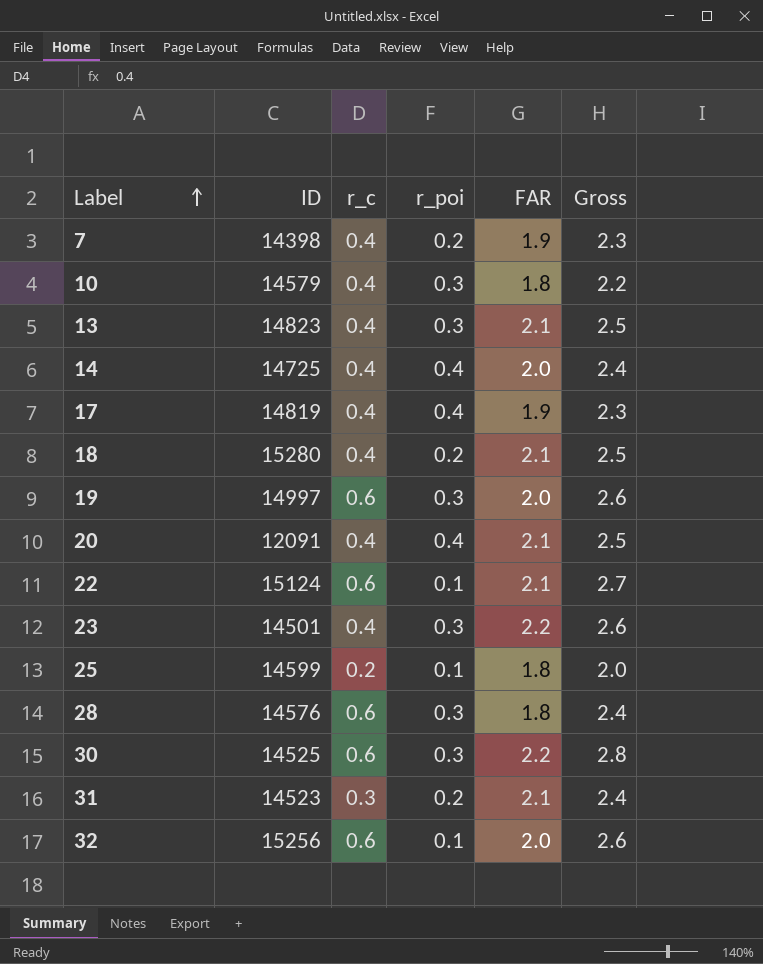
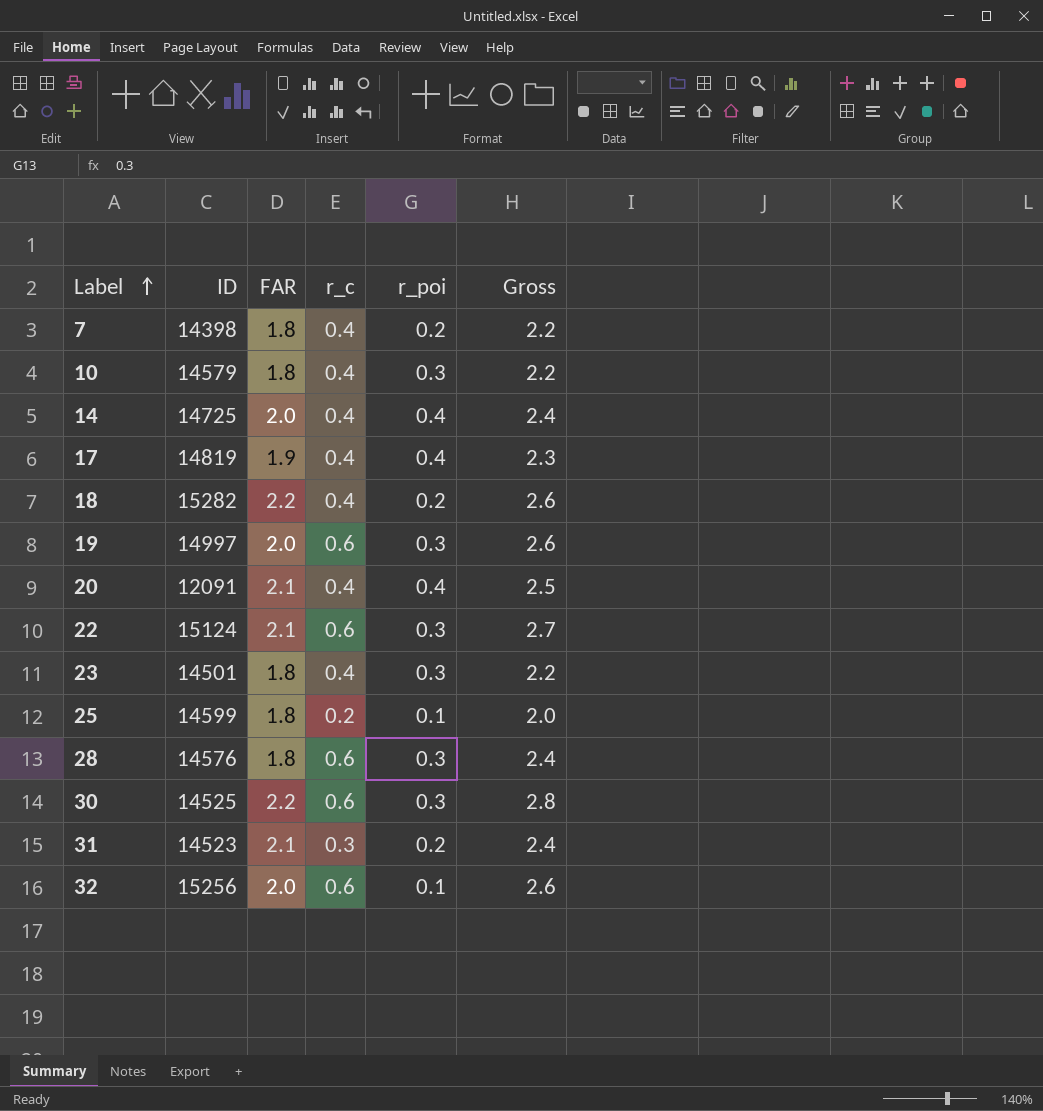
column FAR | position: 5 -> 3
row 13: 14823 | 0.4 | 0.3 | 2.1 | 2.5 -> none
7 | FAR: 1.9 -> 1.8
7 | Gross: 2.3 -> 2.2
18 | ID: 15280 -> 15282
18 | FAR: 2.1 -> 2.2
18 | Gross: 2.5 -> 2.6
22 | r_poi: 0.1 -> 0.3
23 | FAR: 2.2 -> 1.8
23 | Gross: 2.6 -> 2.2

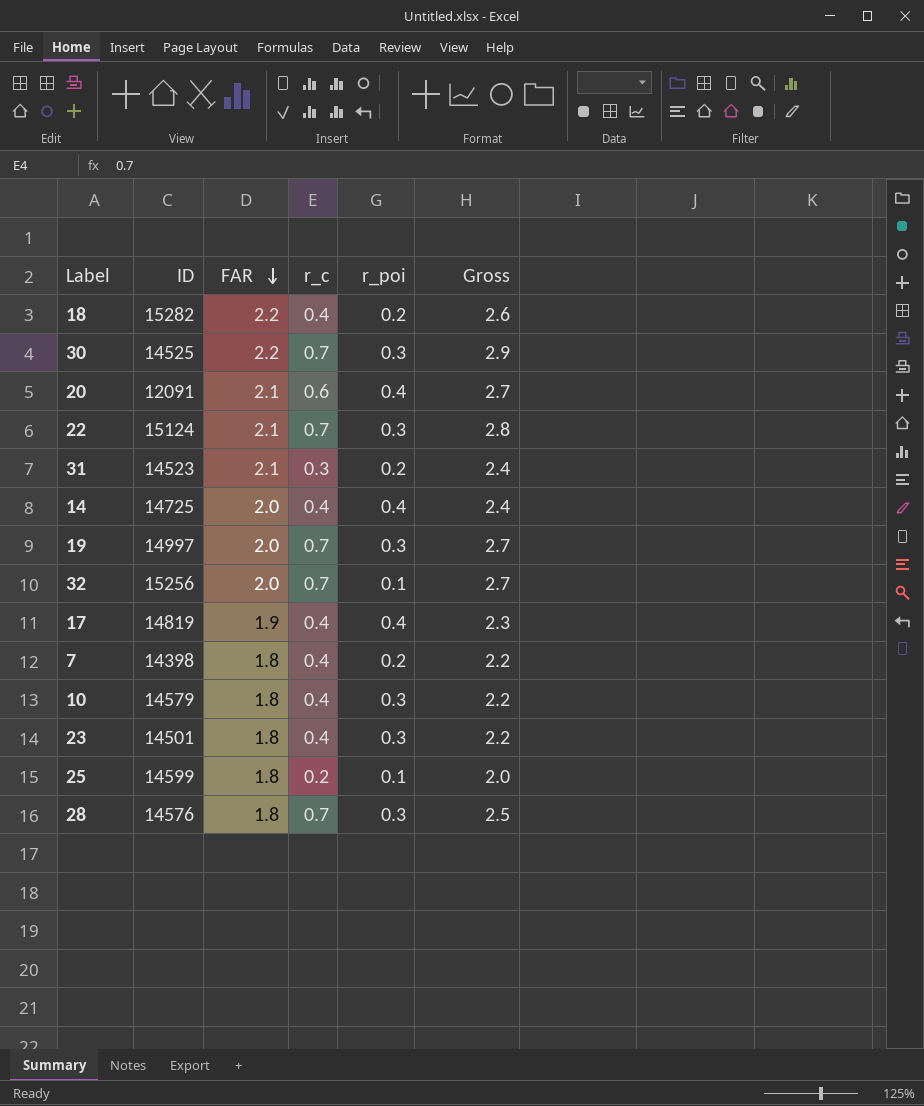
row order: Label ascending -> FAR descending
30 | r_c: 0.6 -> 0.7
30 | Gross: 2.8 -> 2.9
20 | r_c: 0.4 -> 0.6
20 | Gross: 2.5 -> 2.7
22 | r_c: 0.6 -> 0.7
22 | Gross: 2.7 -> 2.8
19 | r_c: 0.6 -> 0.7
19 | Gross: 2.6 -> 2.7
32 | r_c: 0.6 -> 0.7
32 | Gross: 2.6 -> 2.7
28 | r_c: 0.6 -> 0.7
28 | Gross: 2.4 -> 2.5

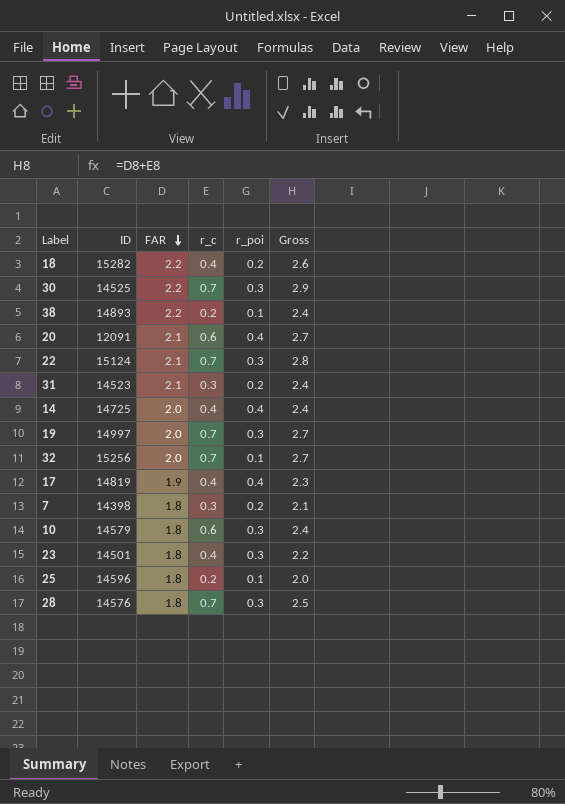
row 38: none -> 14893 | 2.2 | 0.2 | 0.1 | 2.4
7 | r_c: 0.4 -> 0.3
7 | Gross: 2.2 -> 2.1
10 | r_c: 0.4 -> 0.6
10 | Gross: 2.2 -> 2.4
25 | ID: 14599 -> 14596

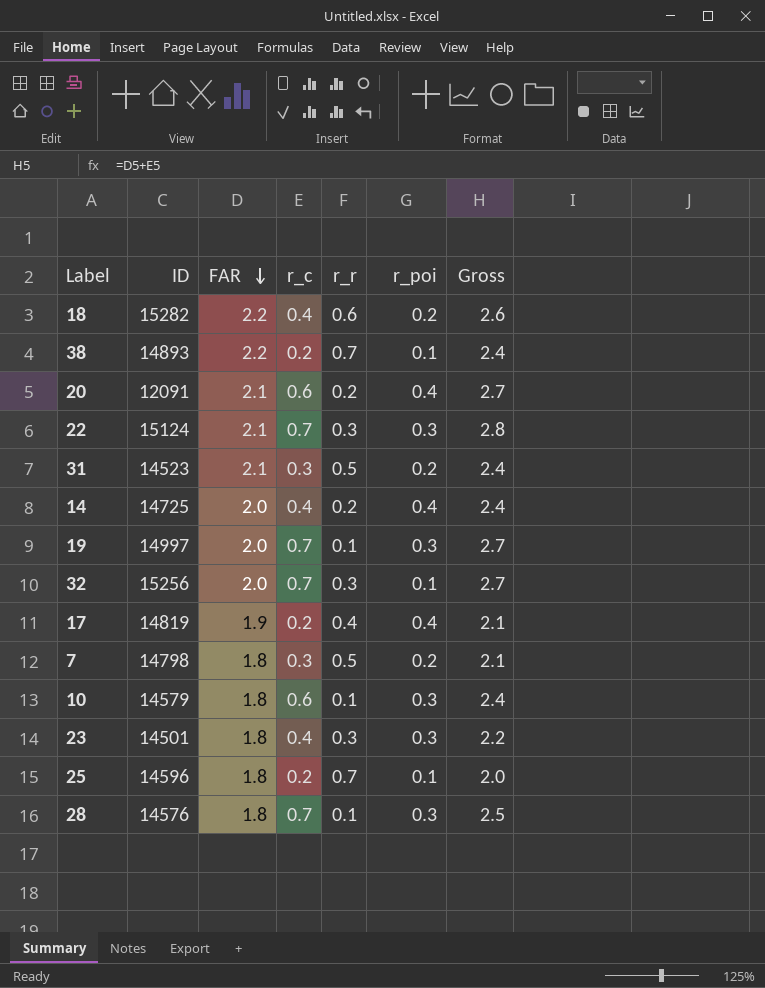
column r_r | position: none -> 5
row 30: 14525 | 2.2 | 0.7 | 0.3 | 2.9 -> none
17 | r_c: 0.4 -> 0.2
17 | Gross: 2.3 -> 2.1
7 | ID: 14398 -> 14798

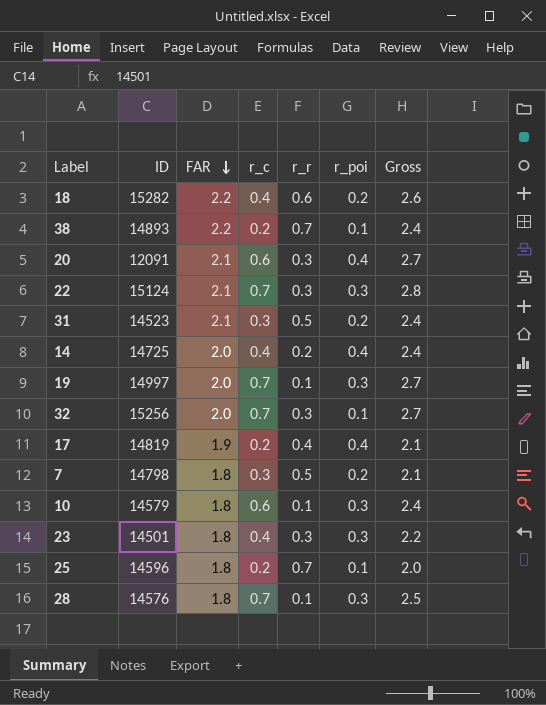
20 | r_r: 0.2 -> 0.3

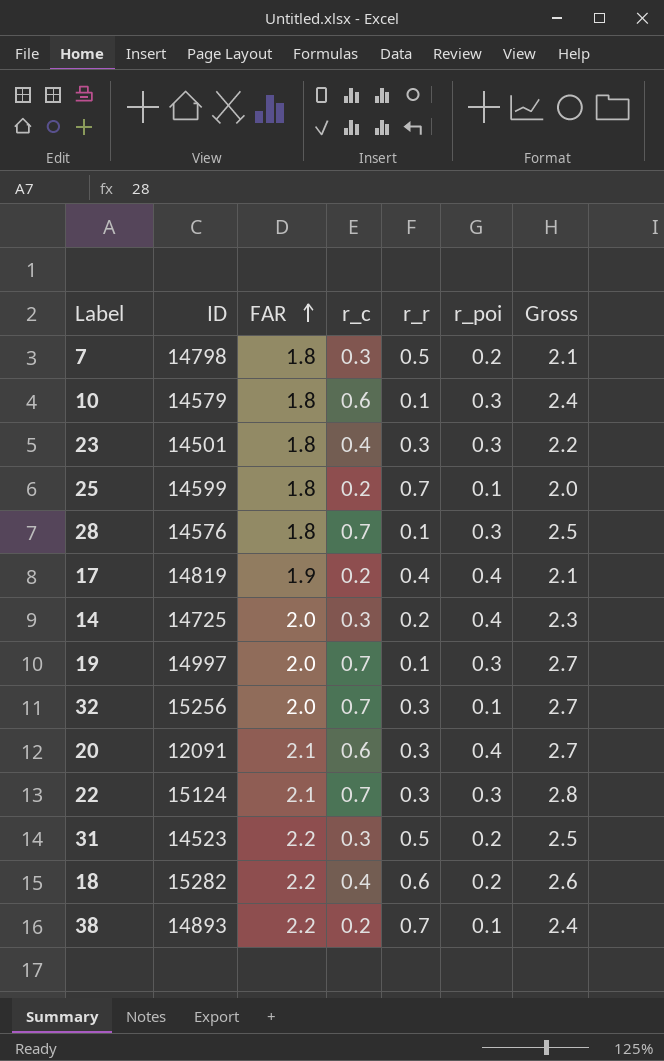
row order: FAR descending -> FAR ascending
25 | ID: 14596 -> 14599
14 | r_c: 0.4 -> 0.3
14 | Gross: 2.4 -> 2.3
31 | FAR: 2.1 -> 2.2
31 | Gross: 2.4 -> 2.5

